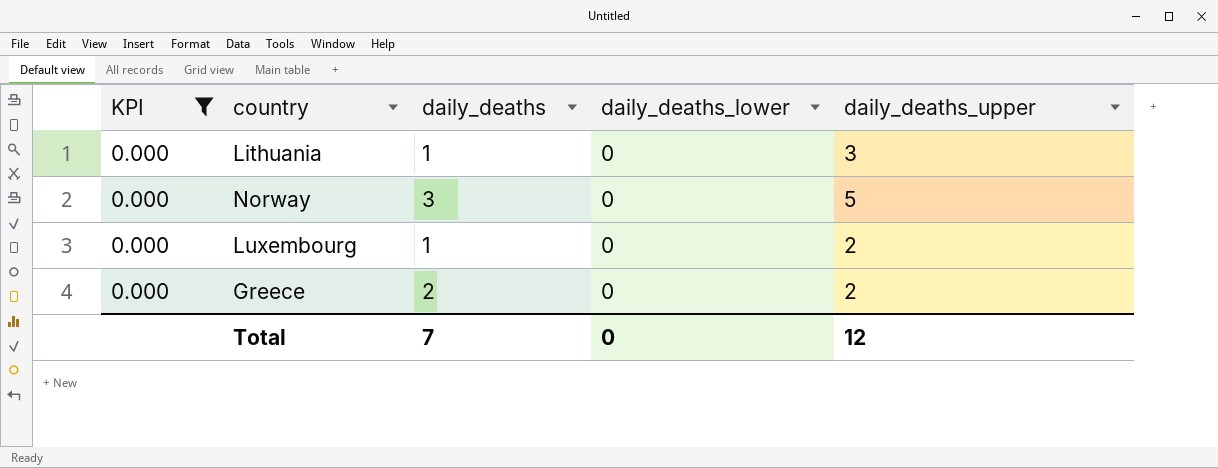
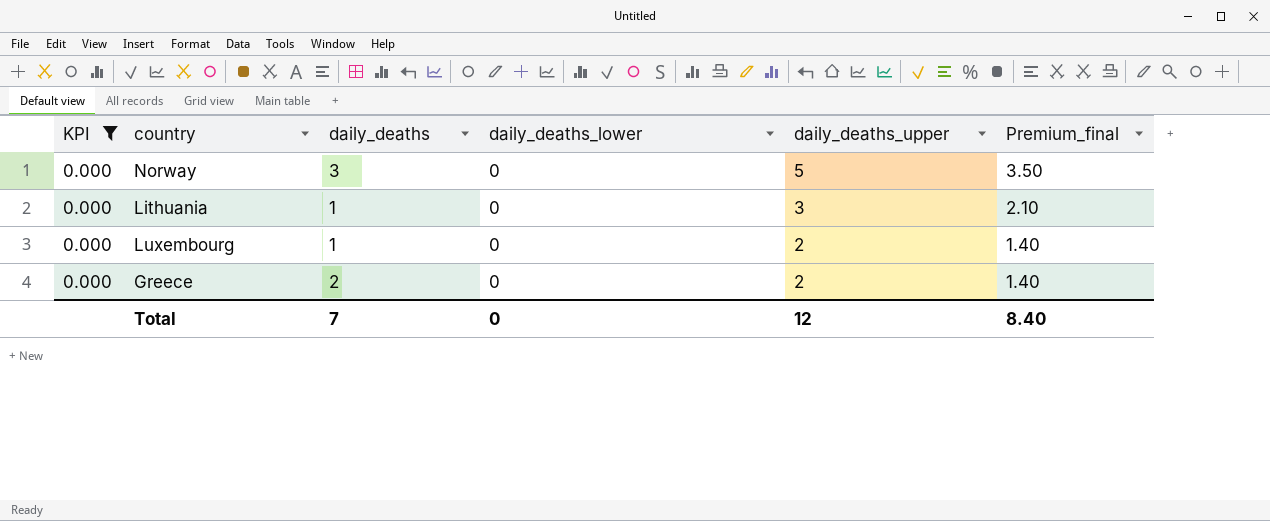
row order: none -> daily_deaths_upper descending
column Premium_final | formula: none -> [daily_deaths_upper] * 0.7

